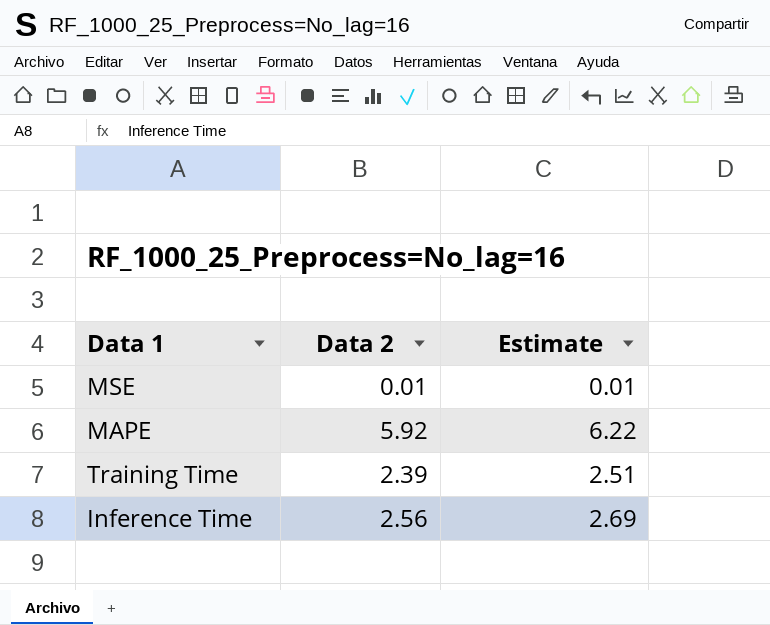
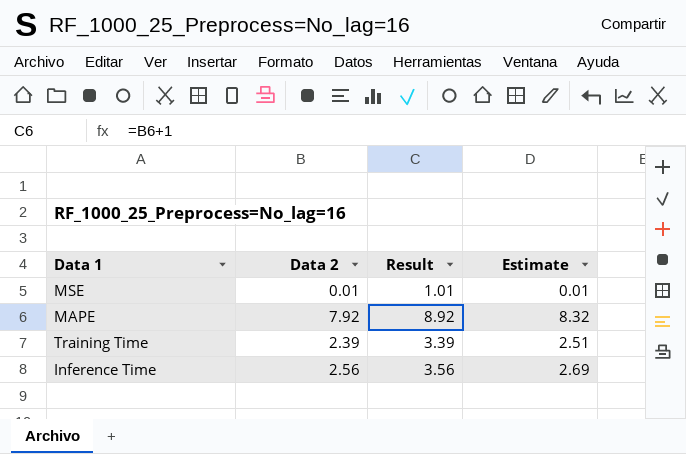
column Result | formula: none -> [Data 2] + 1
MAPE | Data 2: 5.92 -> 7.92
MAPE | Estimate: 6.22 -> 8.32

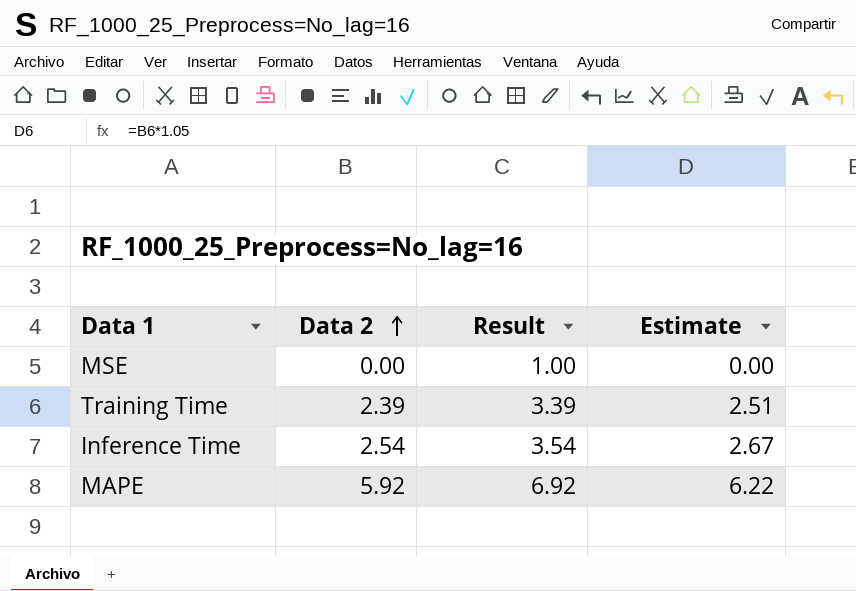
row order: none -> Data 2 ascending
MSE | Data 2: 0.01 -> 0.00
MSE | Result: 1.01 -> 1.00
MSE | Estimate: 0.01 -> 0.00
Inference Time | Data 2: 2.56 -> 2.54
Inference Time | Result: 3.56 -> 3.54
Inference Time | Estimate: 2.69 -> 2.67
MAPE | Data 2: 7.92 -> 5.92
MAPE | Result: 8.92 -> 6.92
MAPE | Estimate: 8.32 -> 6.22

